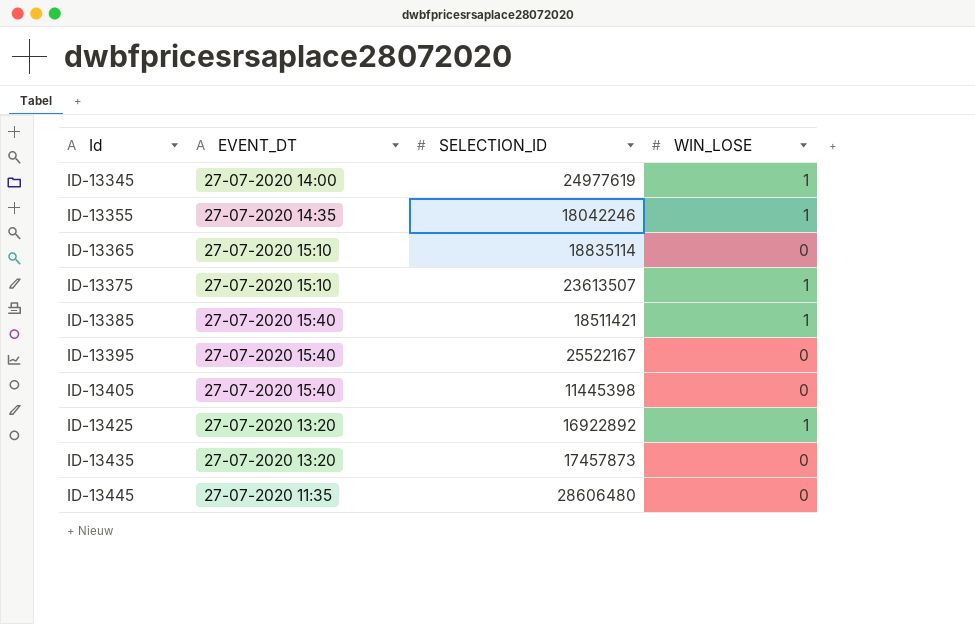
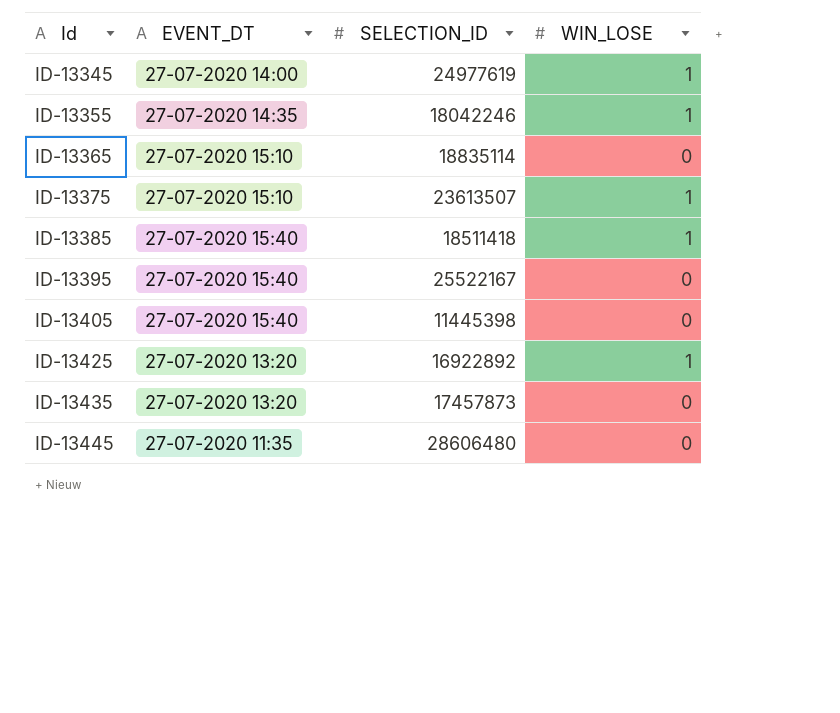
ID-13385 | SELECTION_ID: 18511421 -> 18511418

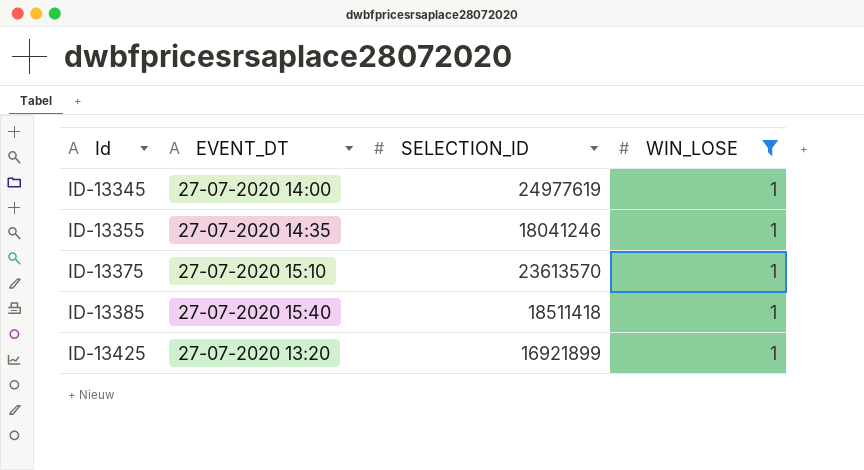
filter: none -> WIN_LOSE = 1
ID-13355 | SELECTION_ID: 18042246 -> 18041246
ID-13375 | SELECTION_ID: 23613507 -> 23613570
ID-13425 | SELECTION_ID: 16922892 -> 16921899

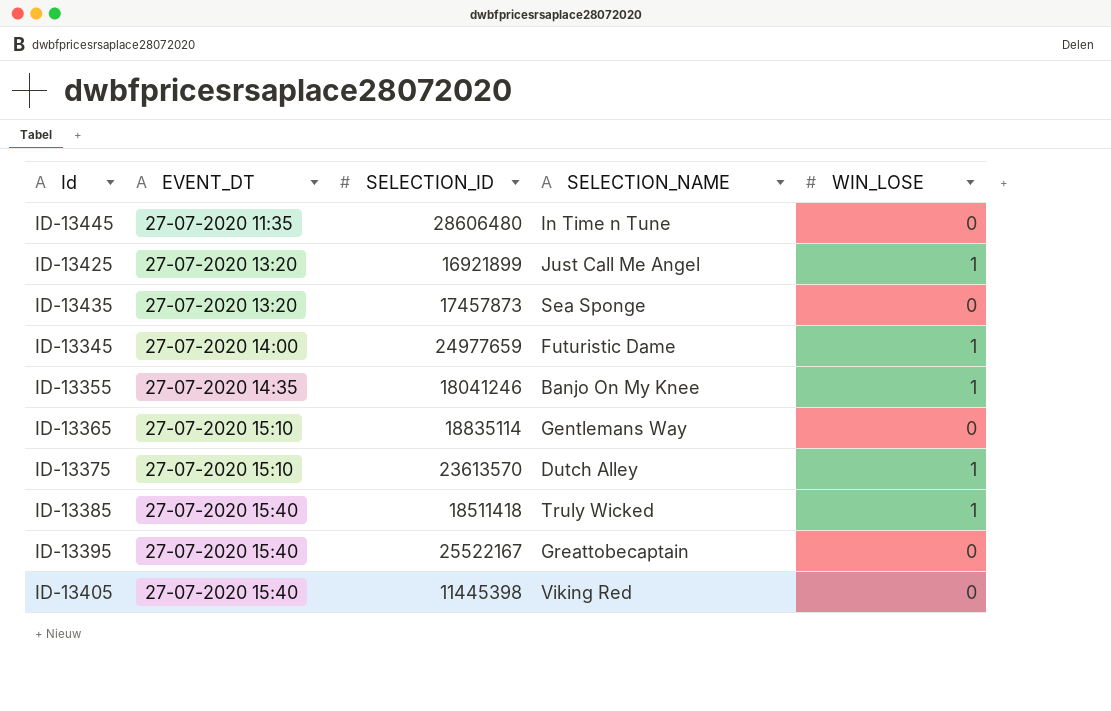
filter: WIN_LOSE = 1 -> none
row order: Id ascending -> EVENT_DT ascending
column SELECTION_NAME | position: none -> 4
ID-13345 | SELECTION_ID: 24977619 -> 24977659

